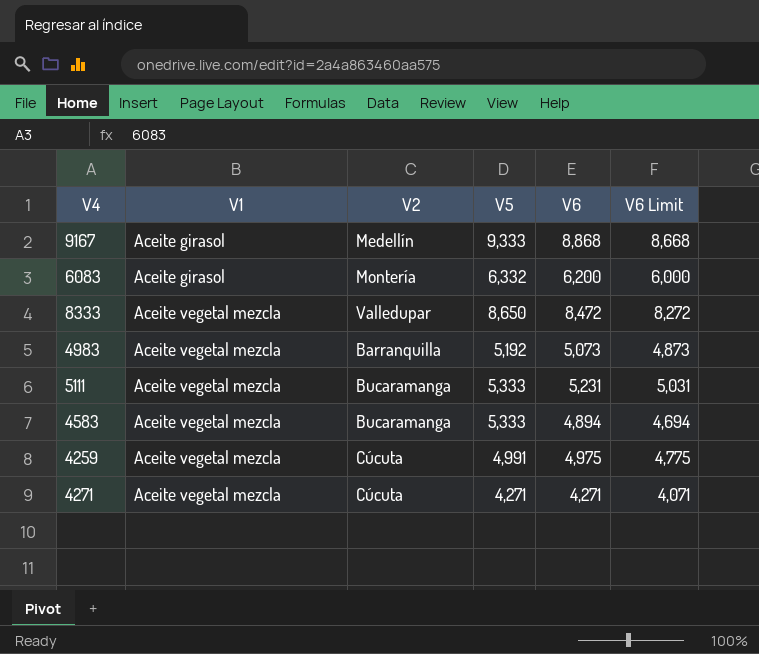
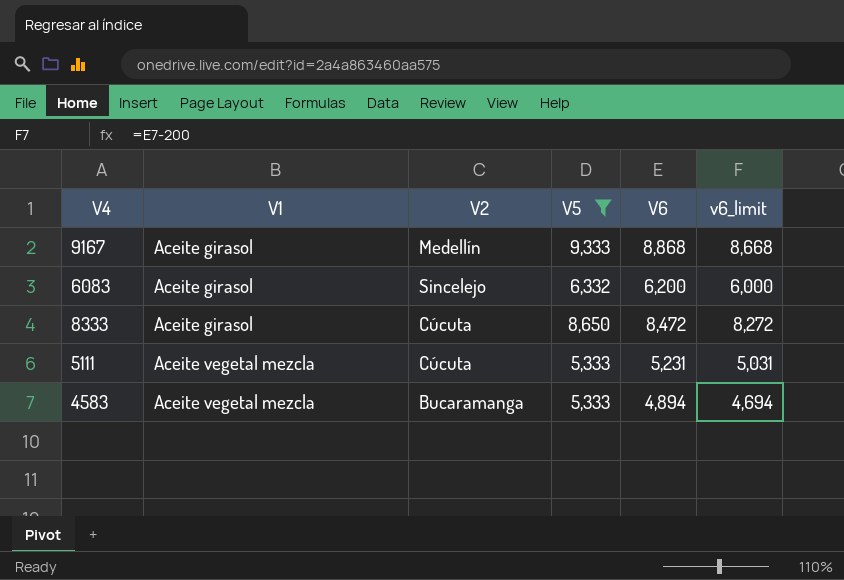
filter: none -> V5 >= 5,333
column name: V6 Limit -> v6_limit
6083 | V2: Montería -> Sincelejo
8333 | V1: Aceite vegetal mezcla -> Aceite girasol
8333 | V2: Valledupar -> Cúcuta
5111 | V2: Bucaramanga -> Cúcuta

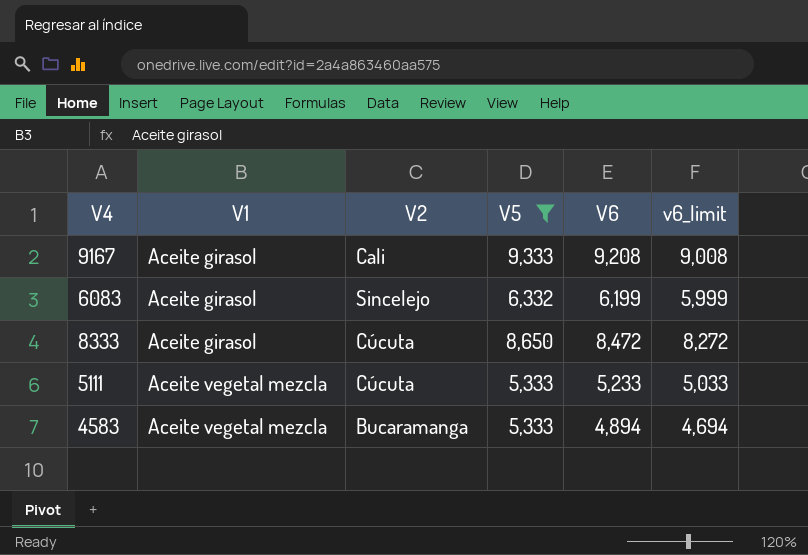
9167 | V2: Medellín -> Cali
9167 | V6: 8,868 -> 9,208
9167 | v6_limit: 8,668 -> 9,008
6083 | V6: 6,200 -> 6,199
6083 | v6_limit: 6,000 -> 5,999
5111 | V6: 5,231 -> 5,233
5111 | v6_limit: 5,031 -> 5,033

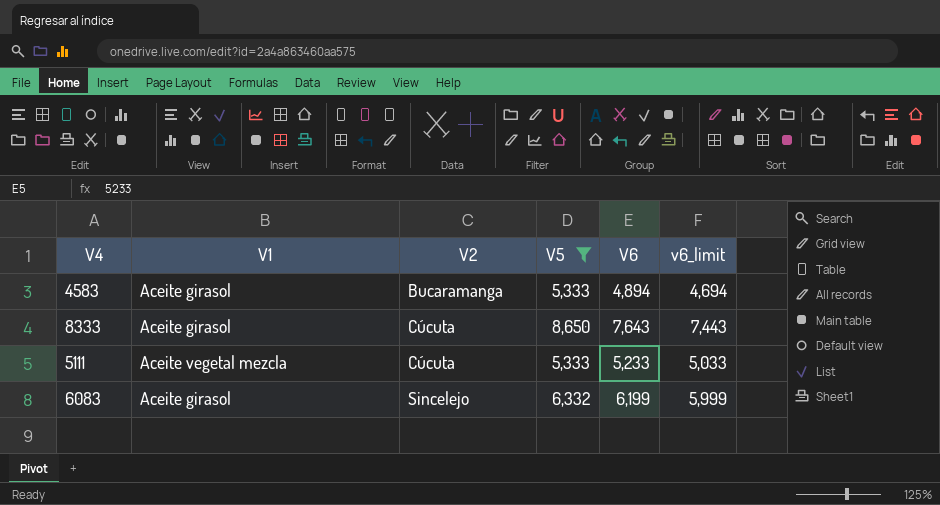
row order: V1 ascending -> V2 ascending
row 9167: Aceite girasol | Cali | 9,333 | 9,208 | 9,008 -> none
4583 | V1: Aceite vegetal mezcla -> Aceite girasol
8333 | V6: 8,472 -> 7,643
8333 | v6_limit: 8,272 -> 7,443

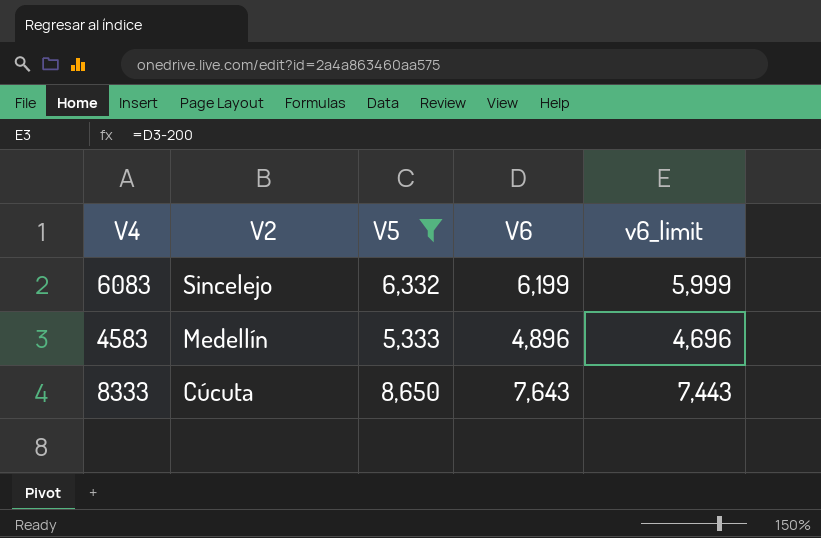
row order: V2 ascending -> V2 descending
column V1 | position: 2 -> none
row 5111: Aceite vegetal mezcla | Cúcuta | 5,333 | 5,233 | 5,033 -> none
4583 | V2: Bucaramanga -> Medellín
4583 | V6: 4,894 -> 4,896
4583 | v6_limit: 4,694 -> 4,696

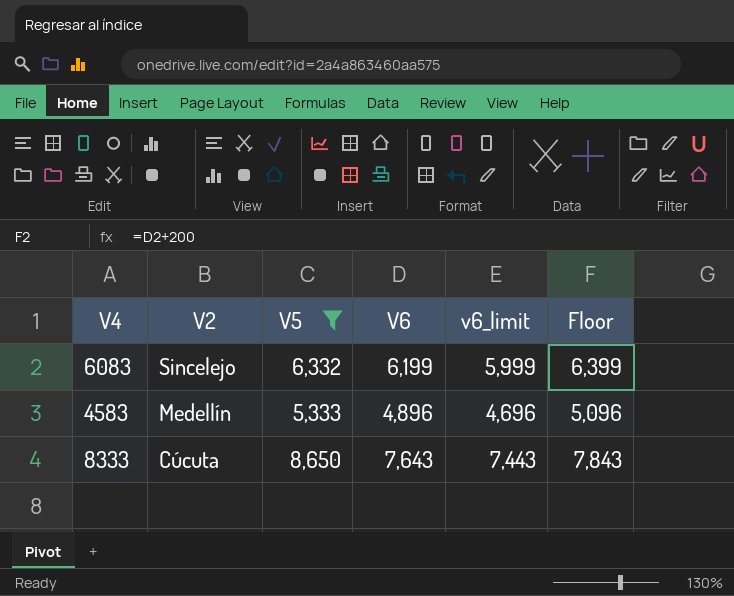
column Floor | formula: none -> [V6] + 200

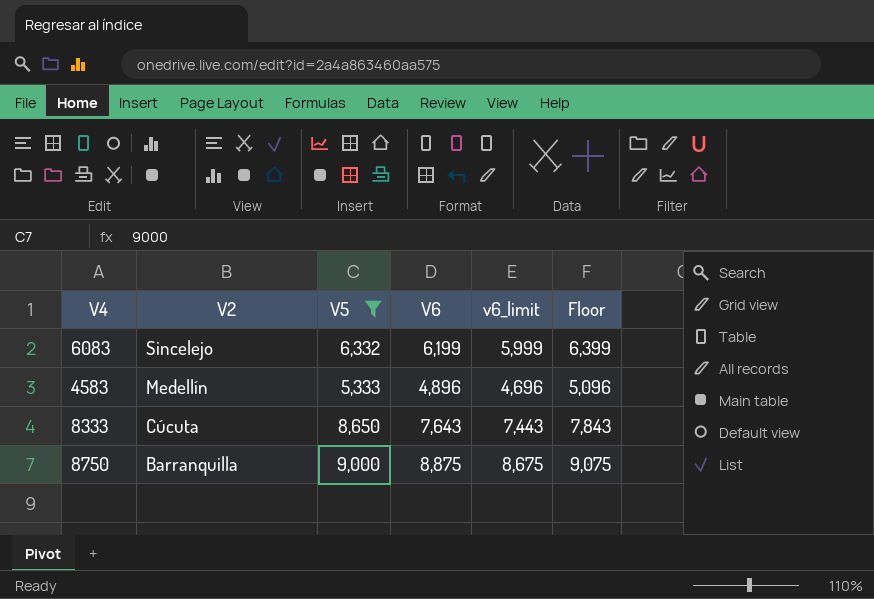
row 8750: none -> Barranquilla | 9,000 | 8,875 | 8,675 | 9,075

